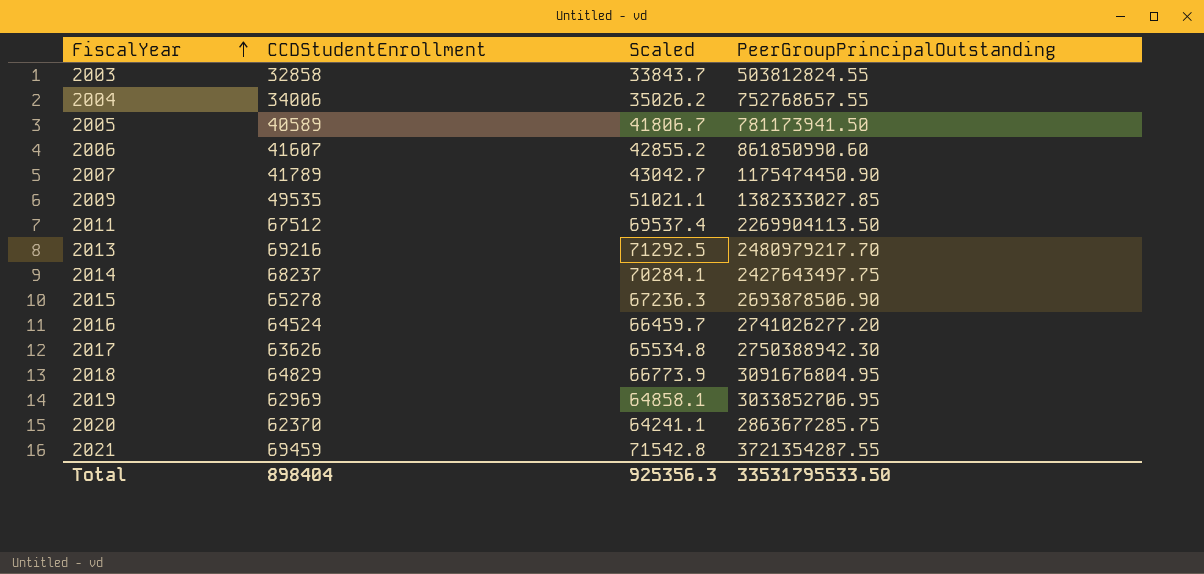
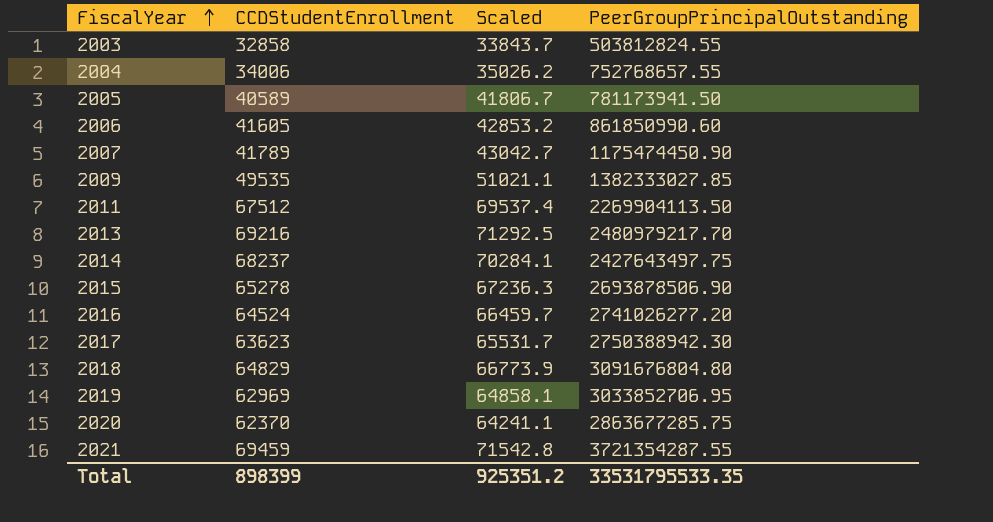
2006 | CCDStudentEnrollment: 41607 -> 41605
2006 | Scaled: 42855.2 -> 42853.2
2017 | CCDStudentEnrollment: 63626 -> 63623
2017 | Scaled: 65534.8 -> 65531.7
2018 | PeerGroupPrincipalOutstanding: 3091676804.95 -> 3091676804.80
Total | CCDStudentEnrollment: 898404 -> 898399
Total | Scaled: 925356.3 -> 925351.2
Total | PeerGroupPrincipalOutstanding: 33531795533.50 -> 33531795533.35

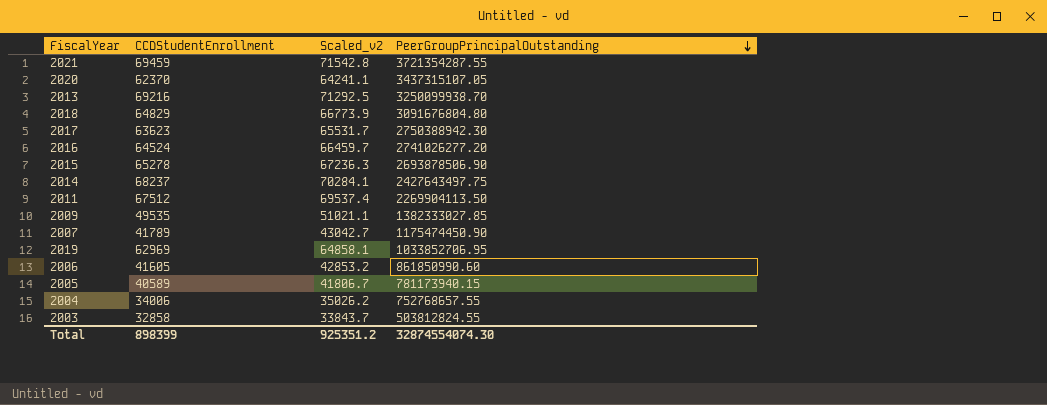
row order: FiscalYear ascending -> PeerGroupPrincipalOutstanding descending
column name: Scaled -> Scaled_v2
2020 | PeerGroupPrincipalOutstanding: 2863677285.75 -> 3437315107.05
2013 | PeerGroupPrincipalOutstanding: 2480979217.70 -> 3250099938.70
2019 | PeerGroupPrincipalOutstanding: 3033852706.95 -> 1033852706.95
2005 | PeerGroupPrincipalOutstanding: 781173941.50 -> 781173940.15
Total | PeerGroupPrincipalOutstanding: 33531795533.35 -> 32874554074.30

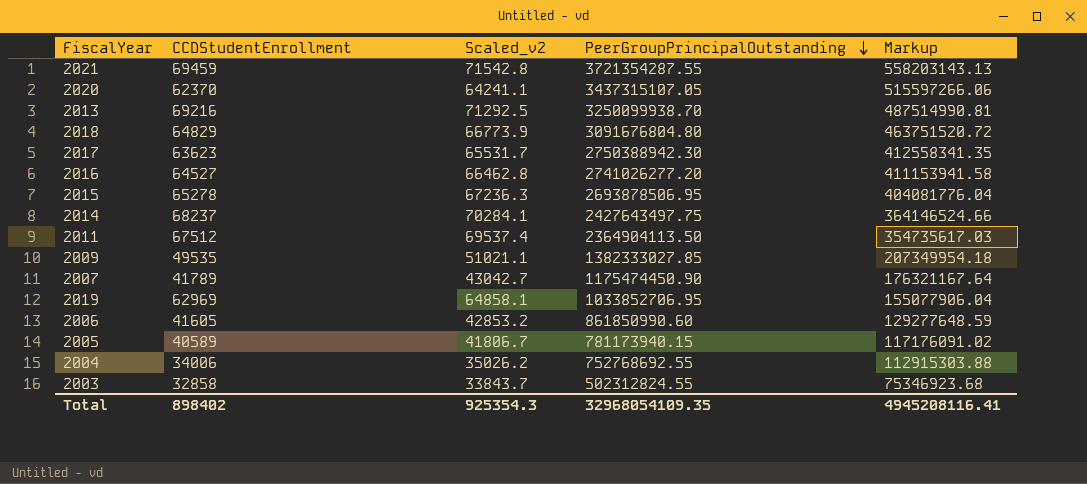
column Markup | formula: none -> [PeerGroupPrincipalOutstanding] * 0.15
2016 | CCDStudentEnrollment: 64524 -> 64527
2016 | Scaled_v2: 66459.7 -> 66462.8
2015 | PeerGroupPrincipalOutstanding: 2693878506.90 -> 2693878506.95
2011 | PeerGroupPrincipalOutstanding: 2269904113.50 -> 2364904113.50
2004 | PeerGroupPrincipalOutstanding: 752768657.55 -> 752768692.55
2003 | PeerGroupPrincipalOutstanding: 503812824.55 -> 502312824.55
Total | CCDStudentEnrollment: 898399 -> 898402
Total | Scaled_v2: 925351.2 -> 925354.3
Total | PeerGroupPrincipalOutstanding: 32874554074.30 -> 32968054109.35

